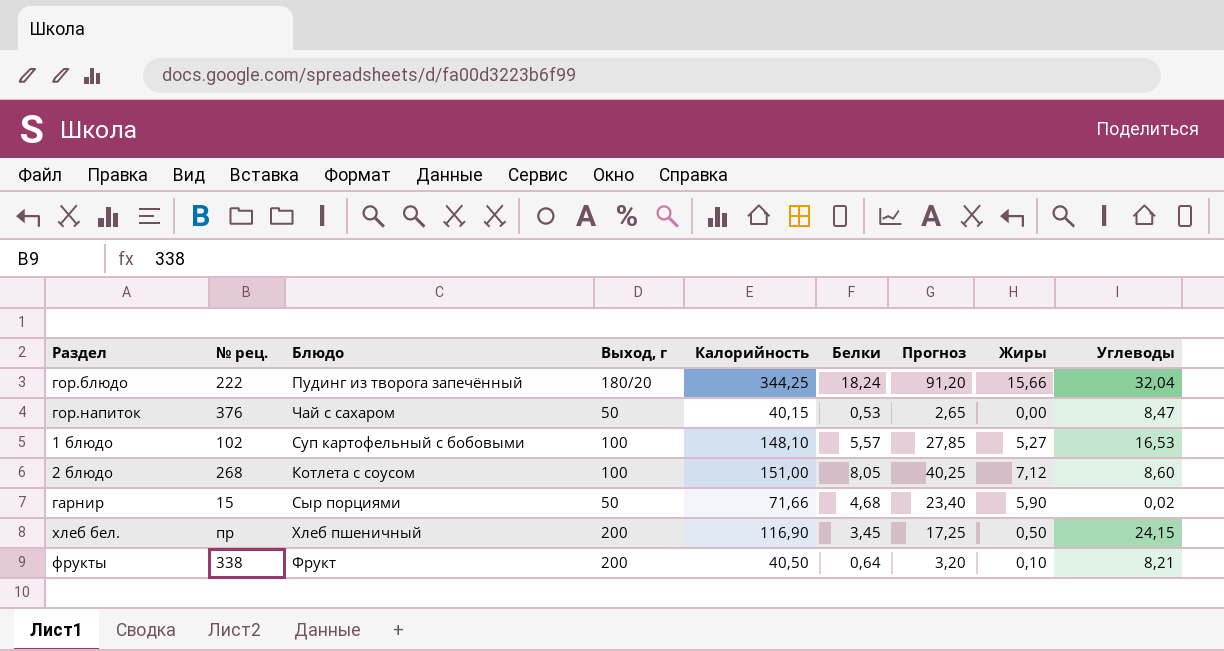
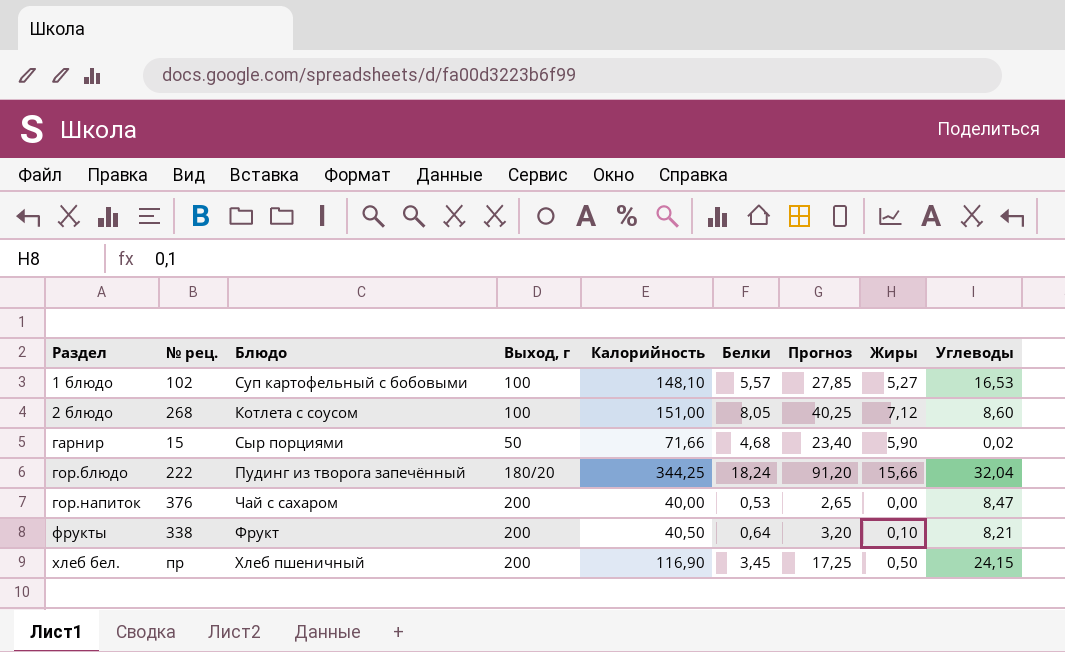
row order: none -> Раздел ascending
гор.напиток | Выход, г: 50 -> 200
гор.напиток | Калорийность: 40,15 -> 40,00

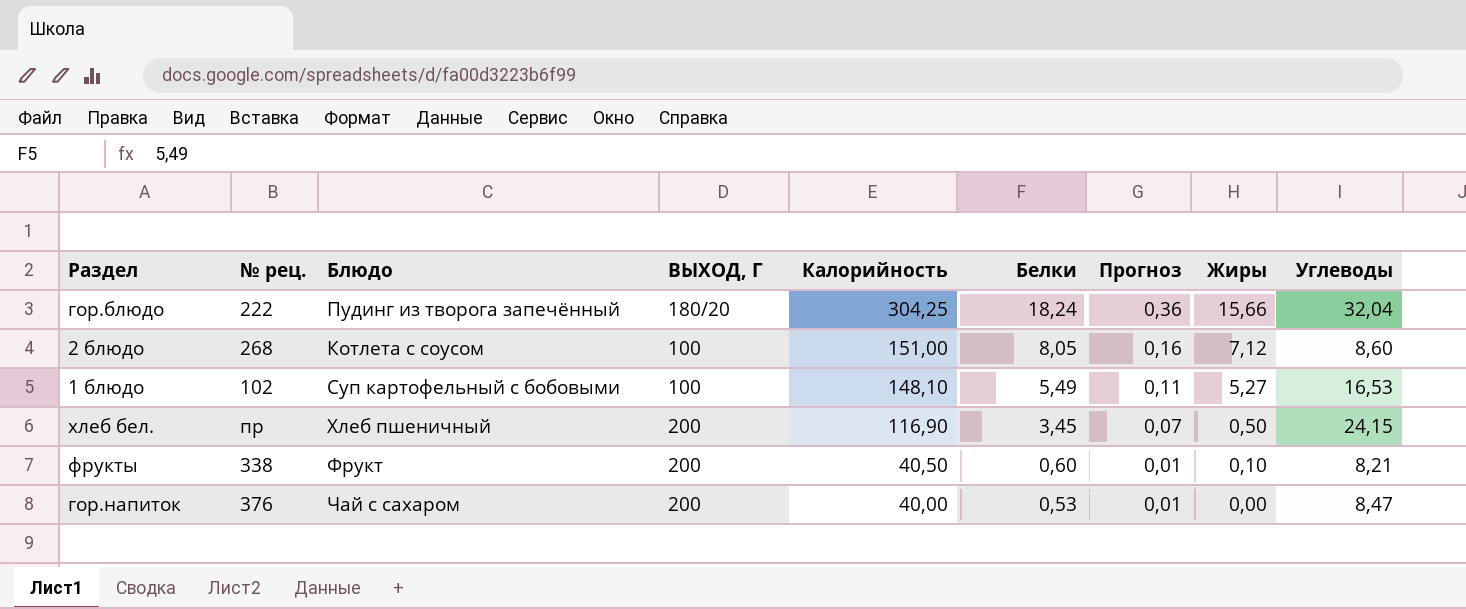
row order: Раздел ascending -> Калорийность descending
column name: Выход, г -> ВЫХОД, Г
column Прогноз | formula: [Белки] * 5 -> [Белки] * 0,02
row гарнир: 15 | Сыр порциями | 50 | 71,66 | 4,68 | 23,40 | 5,90 | 0,02 -> none
гор.блюдо | Калорийность: 344,25 -> 304,25
1 блюдо | Белки: 5,57 -> 5,49
фрукты | Белки: 0,64 -> 0,60

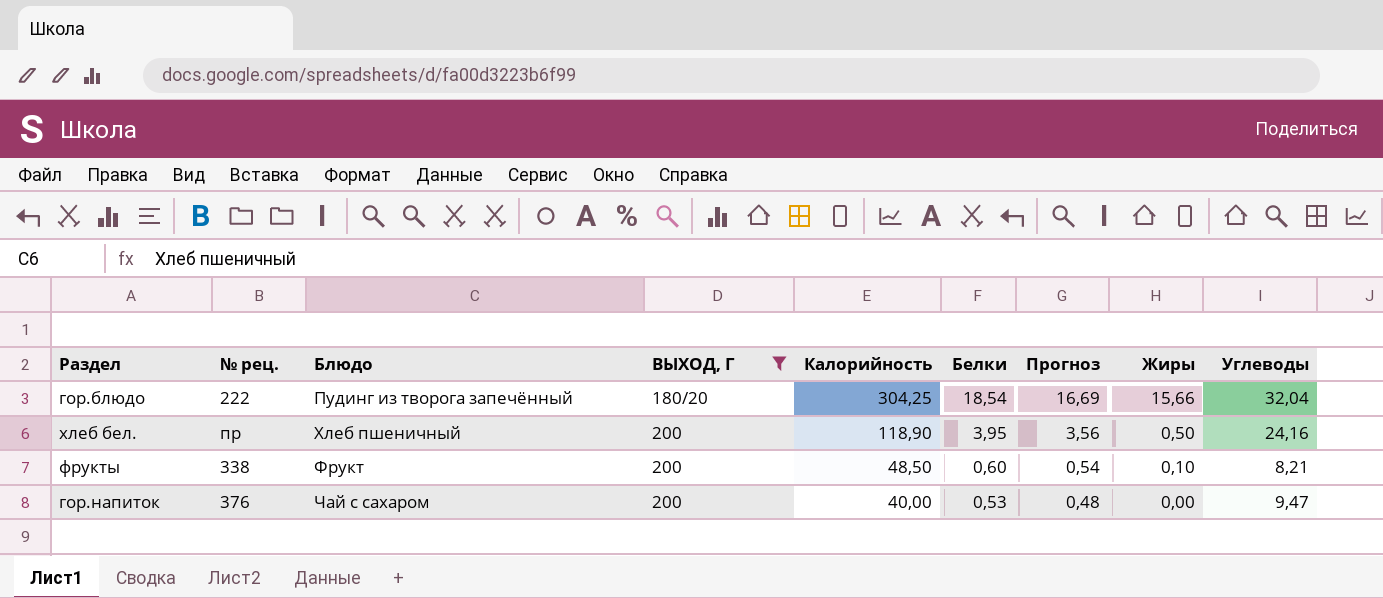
filter: none -> ВЫХОД, Г != 100
column Прогноз | formula: [Белки] * 0,02 -> [Белки] * 0,9
гор.блюдо | Белки: 18,24 -> 18,54
хлеб бел. | Калорийность: 116,90 -> 118,90
хлеб бел. | Белки: 3,45 -> 3,95
хлеб бел. | Углеводы: 24,15 -> 24,16
фрукты | Калорийность: 40,50 -> 48,50
гор.напиток | Углеводы: 8,47 -> 9,47

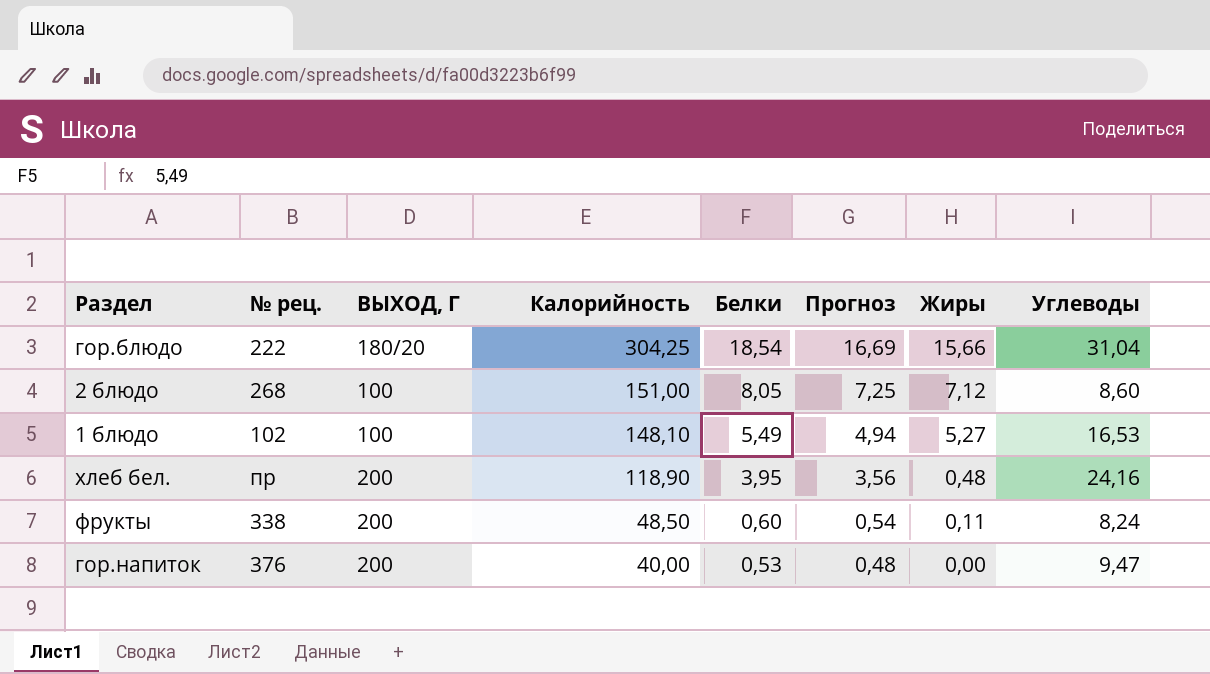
filter: ВЫХОД, Г != 100 -> none
column Блюдо | position: 3 -> none
гор.блюдо | Углеводы: 32,04 -> 31,04
хлеб бел. | Жиры: 0,50 -> 0,48
фрукты | Жиры: 0,10 -> 0,11
фрукты | Углеводы: 8,21 -> 8,24

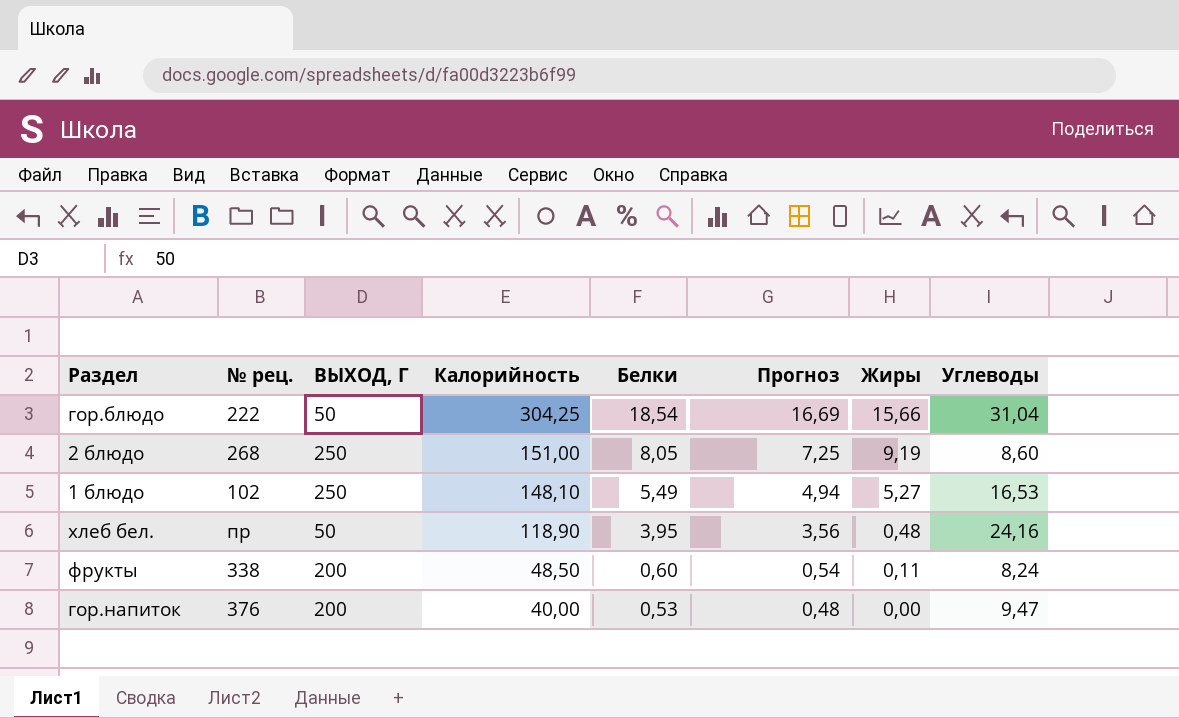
гор.блюдо | ВЫХОД, Г: 180/20 -> 50
2 блюдо | ВЫХОД, Г: 100 -> 250
2 блюдо | Жиры: 7,12 -> 9,19
1 блюдо | ВЫХОД, Г: 100 -> 250
хлеб бел. | ВЫХОД, Г: 200 -> 50

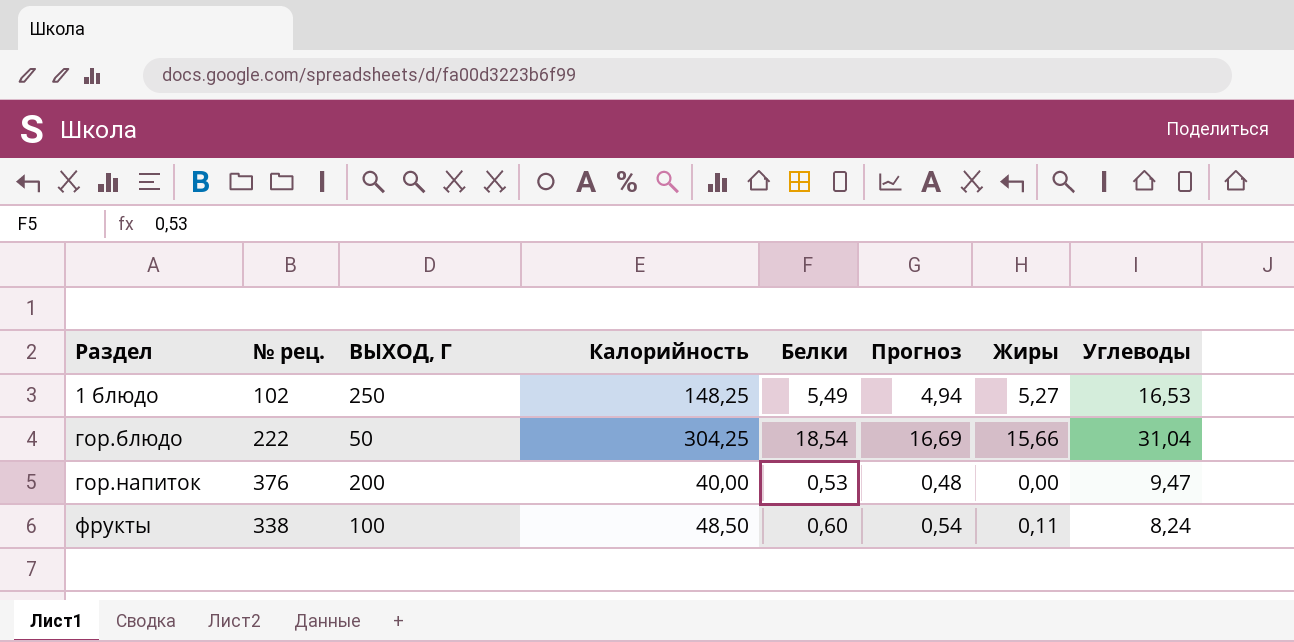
row order: Калорийность descending -> Раздел ascending
row 2 блюдо: 268 | 250 | 151,00 | 8,05 | 7,25 | 9,19 | 8,60 -> none
row хлеб бел.: пр | 50 | 118,90 | 3,95 | 3,56 | 0,48 | 24,16 -> none
1 блюдо | Калорийность: 148,10 -> 148,25
фрукты | ВЫХОД, Г: 200 -> 100

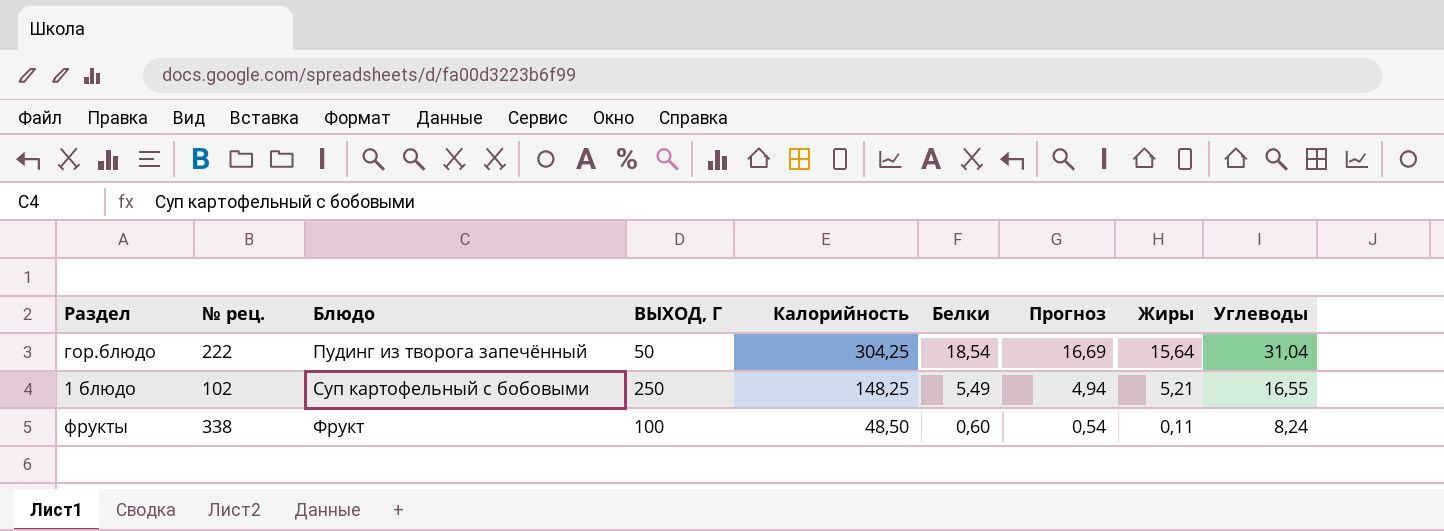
row order: Раздел ascending -> Блюдо ascending
column Блюдо | position: none -> 3
row гор.напиток: 376 | 200 | 40,00 | 0,53 | 0,48 | 0,00 | 9,47 -> none
гор.блюдо | Жиры: 15,66 -> 15,64
1 блюдо | Жиры: 5,27 -> 5,21
1 блюдо | Углеводы: 16,53 -> 16,55

